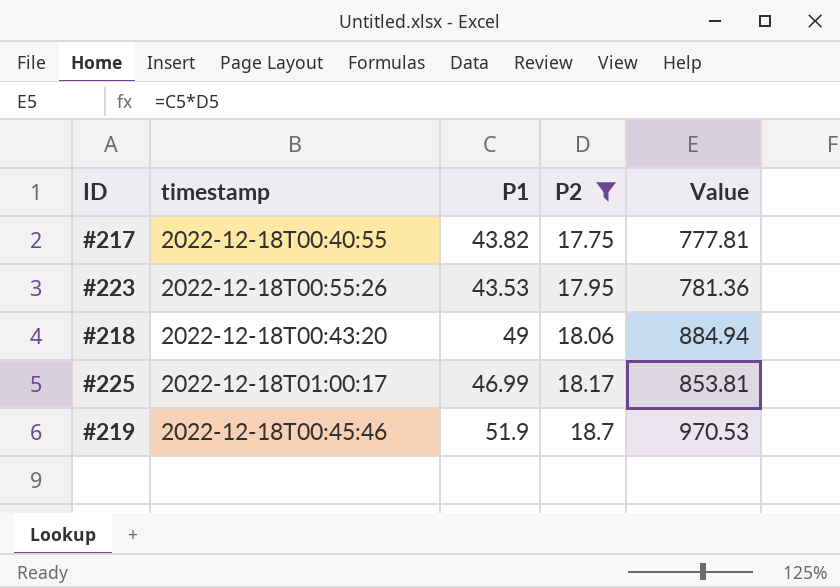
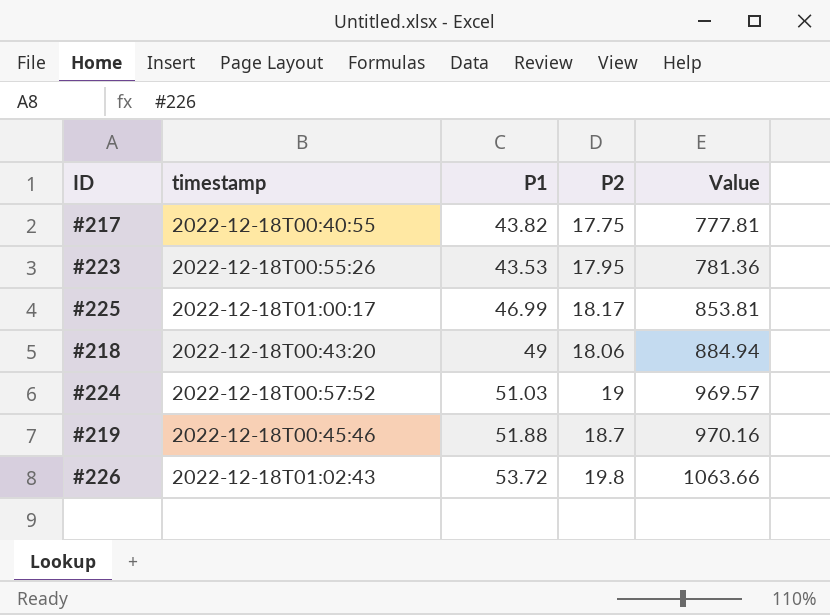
filter: P2 <= 18.7 -> none
row order: P2 ascending -> Value ascending
#219 | P1: 51.9 -> 51.88
#219 | Value: 970.53 -> 970.16

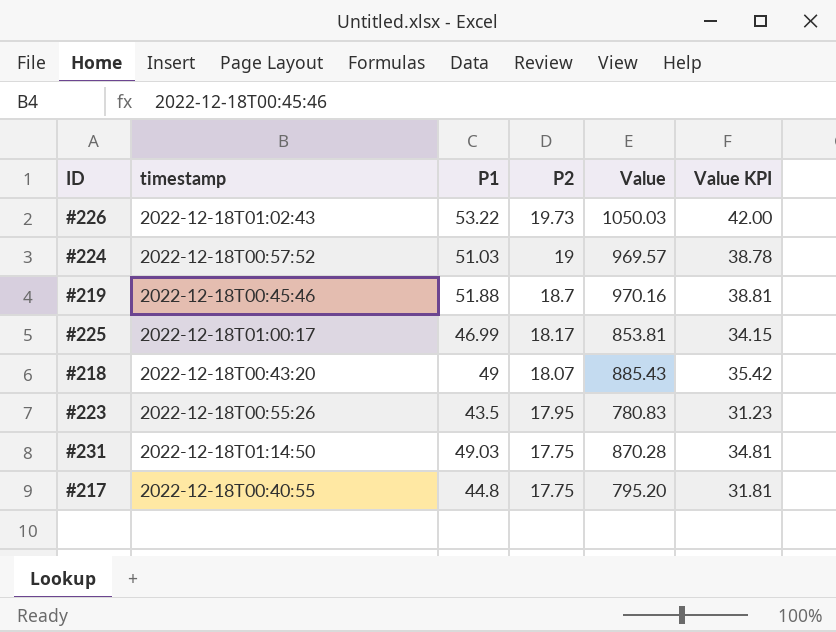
row order: Value ascending -> P2 descending
column Value KPI | formula: none -> [Value] * 0.04
#226 | P1: 53.72 -> 53.22
#226 | P2: 19.8 -> 19.73
#226 | Value: 1063.66 -> 1050.03
#218 | P2: 18.06 -> 18.07
#218 | Value: 884.94 -> 885.43
#223 | P1: 43.53 -> 43.5
#223 | Value: 781.36 -> 780.83
row #231: none -> 2022-12-18T01:14:50 | 49.03 | 17.75 | 870.28 | 34.81
#217 | P1: 43.82 -> 44.8
#217 | Value: 777.81 -> 795.20

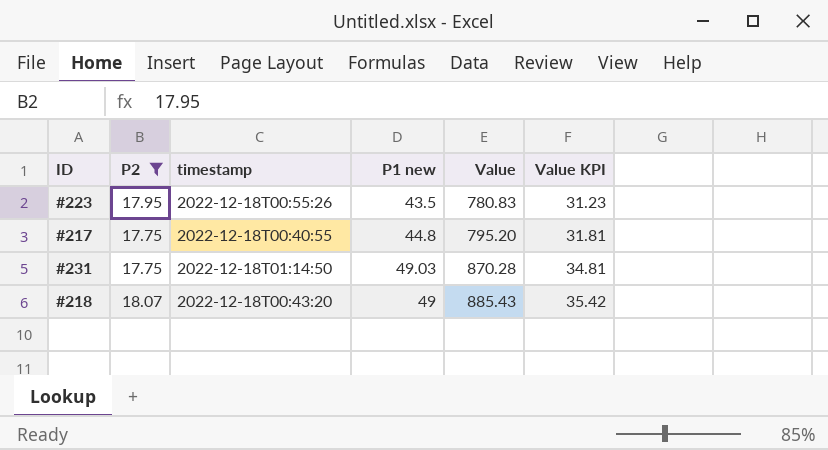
filter: none -> P2 <= 18.07
row order: P2 descending -> Value ascending
column P2 | position: 4 -> 2
column name: P1 -> P1 new

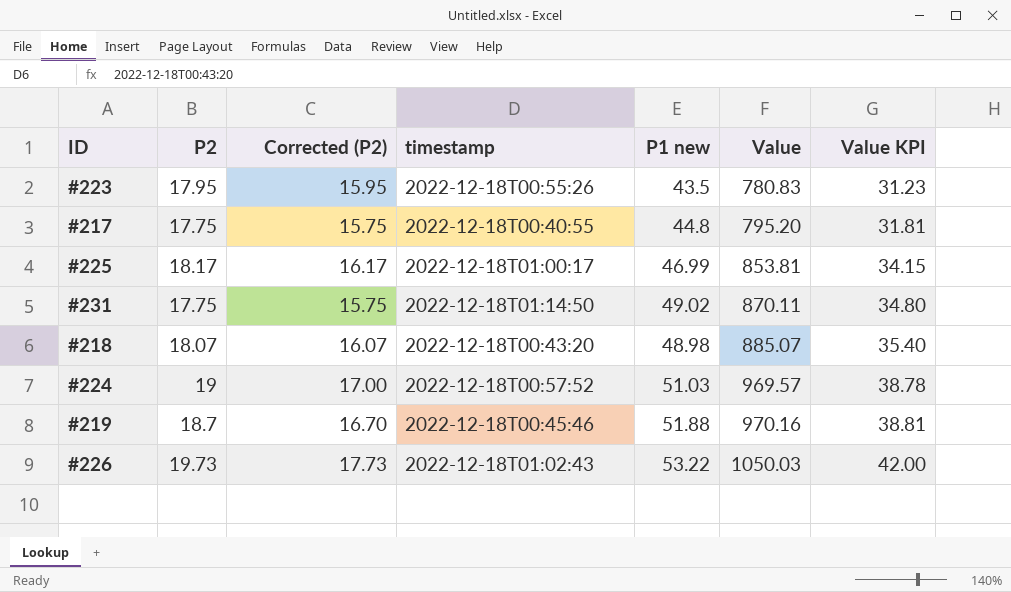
filter: P2 <= 18.07 -> none
column Corrected (P2) | formula: none -> [P2] - 2
#231 | P1 new: 49.03 -> 49.02
#231 | Value: 870.28 -> 870.11
#231 | Value KPI: 34.81 -> 34.80
#218 | P1 new: 49 -> 48.98
#218 | Value: 885.43 -> 885.07
#218 | Value KPI: 35.42 -> 35.40

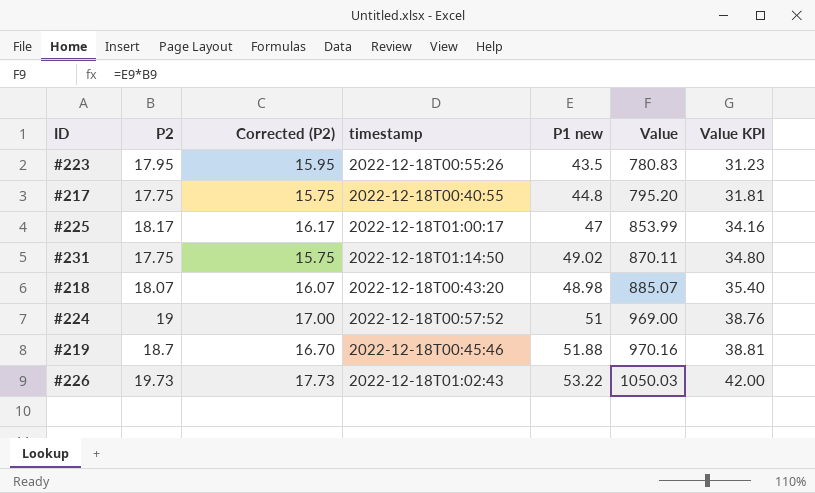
#225 | P1 new: 46.99 -> 47
#225 | Value: 853.81 -> 853.99
#225 | Value KPI: 34.15 -> 34.16
#224 | P1 new: 51.03 -> 51
#224 | Value: 969.57 -> 969.00
#224 | Value KPI: 38.78 -> 38.76

